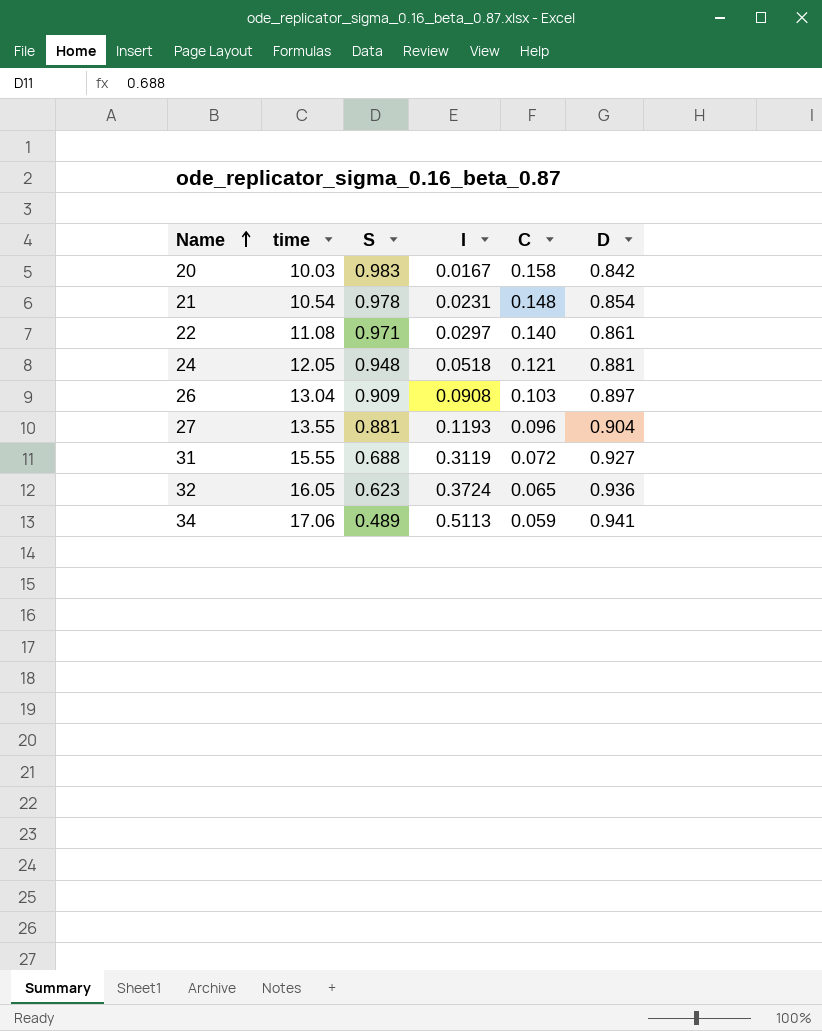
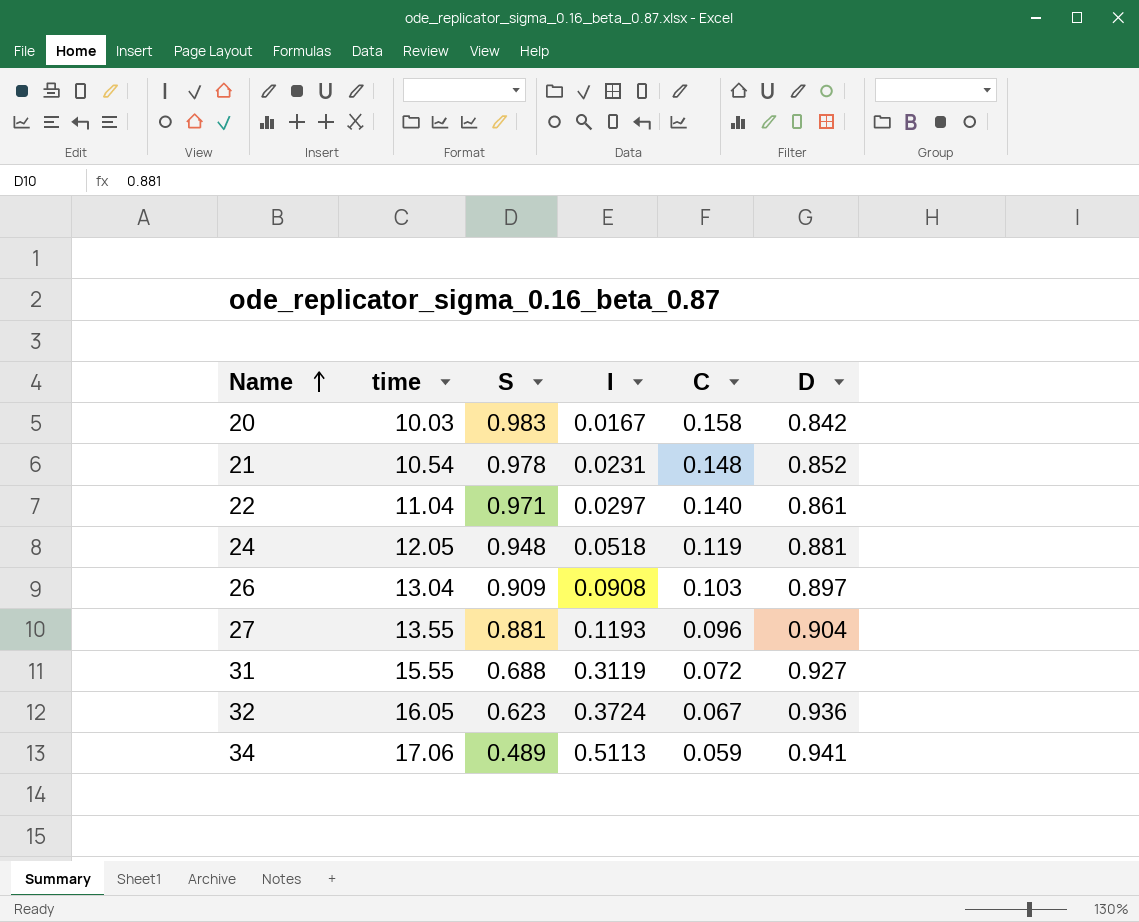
21 | D: 0.854 -> 0.852
22 | time: 11.08 -> 11.04
24 | C: 0.121 -> 0.119
32 | C: 0.065 -> 0.067

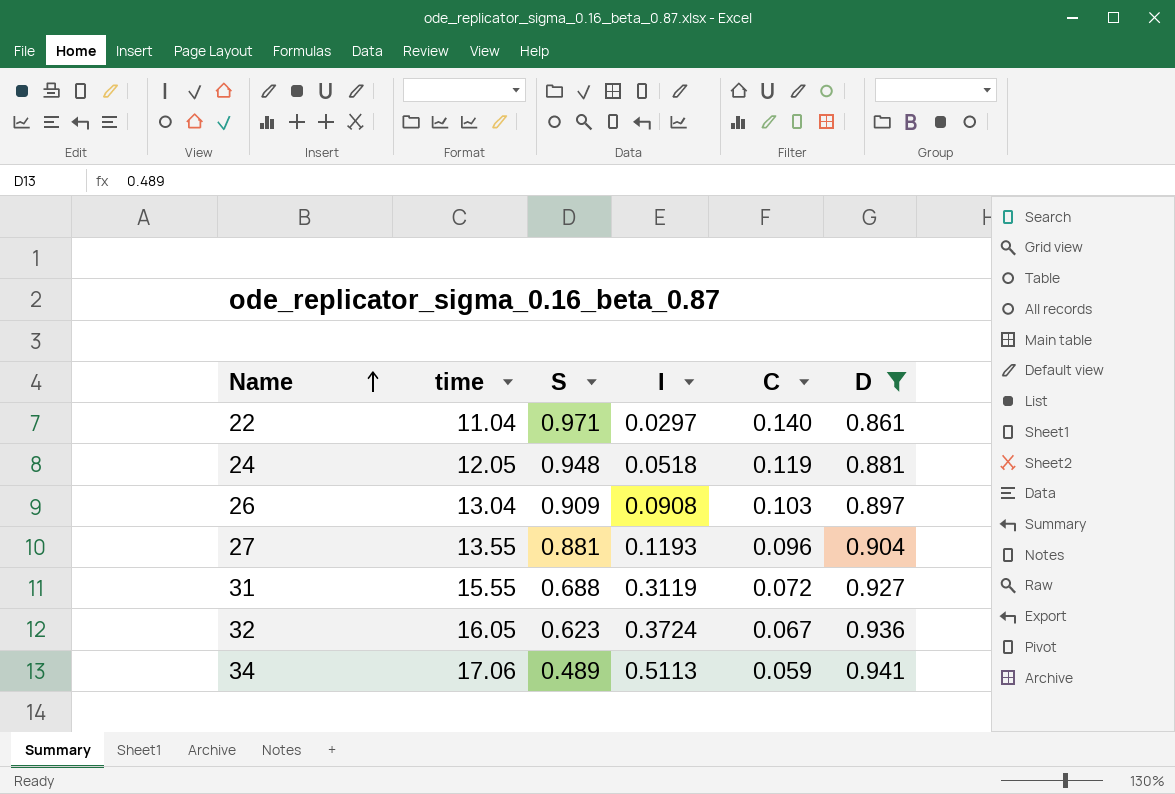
filter: none -> D >= 0.861

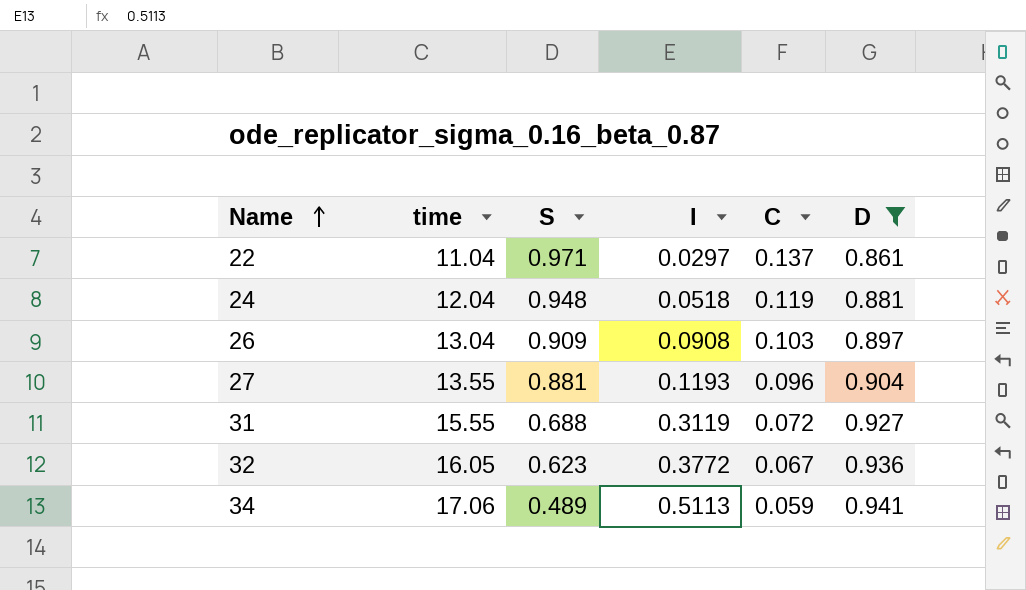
22 | C: 0.140 -> 0.137
24 | time: 12.05 -> 12.04
32 | I: 0.3724 -> 0.3772

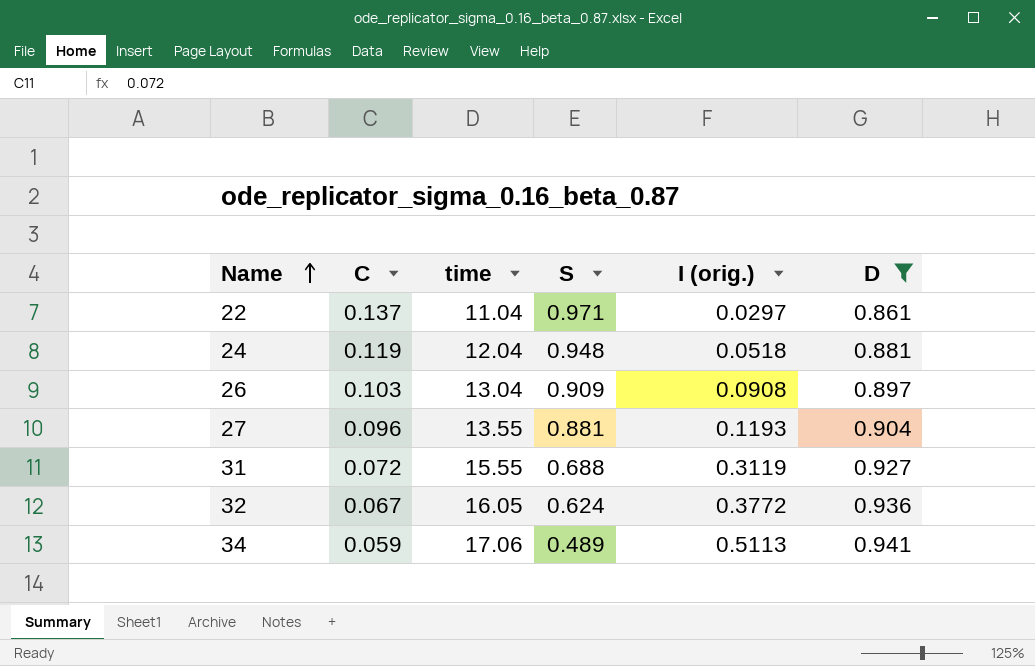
column C | position: 5 -> 2
column name: I -> I (orig.)
32 | S: 0.623 -> 0.624

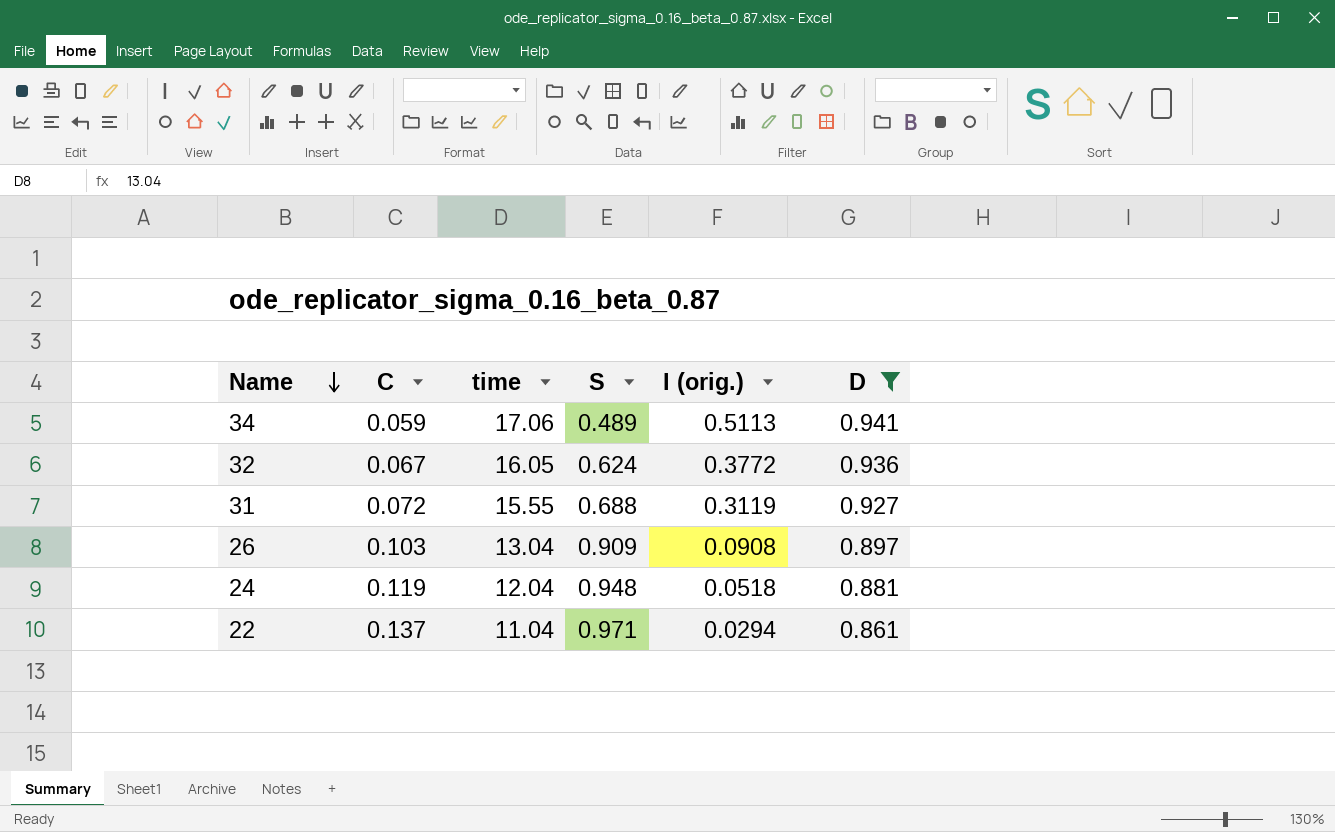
row order: Name ascending -> Name descending
row 27: 0.096 | 13.55 | 0.881 | 0.1193 | 0.904 -> none
22 | I (orig.): 0.0297 -> 0.0294

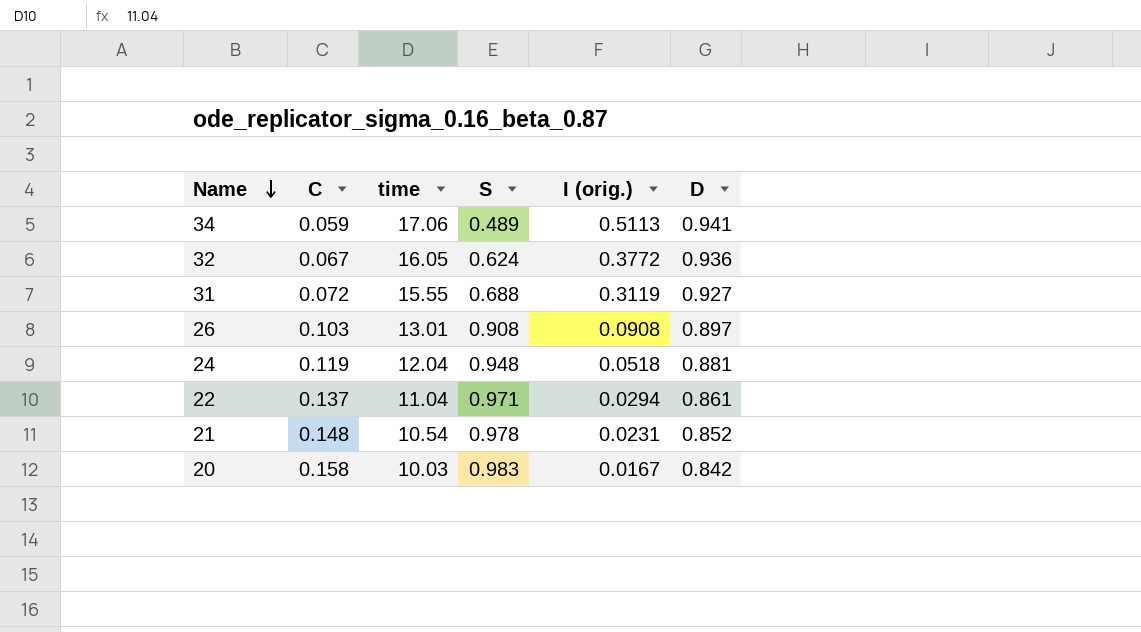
filter: D >= 0.861 -> none
26 | time: 13.04 -> 13.01
26 | S: 0.909 -> 0.908

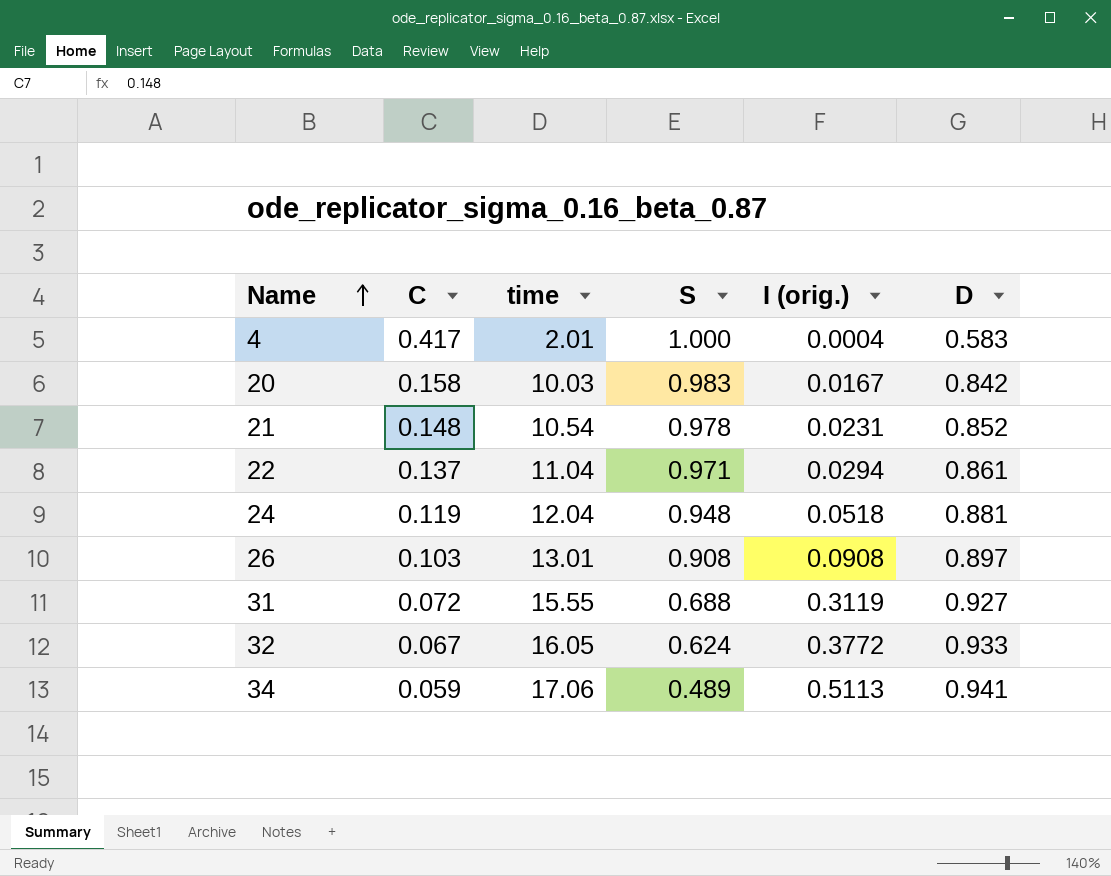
row order: Name descending -> Name ascending
row 4: none -> 0.417 | 2.01 | 1.000 | 0.0004 | 0.583
32 | D: 0.936 -> 0.933

